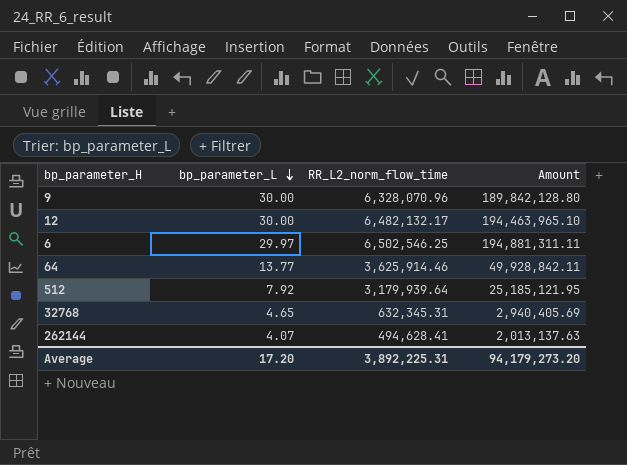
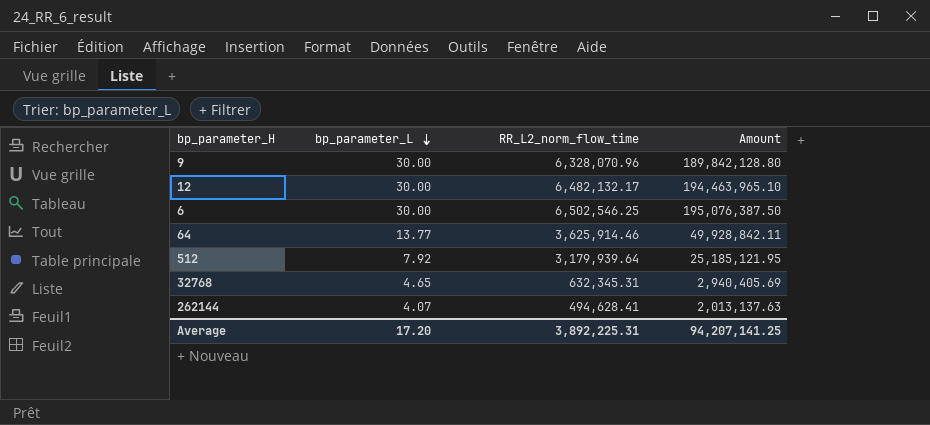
6 | bp_parameter_L: 29.97 -> 30.00
6 | Amount: 194,881,311.11 -> 195,076,387.50
Average | Amount: 94,179,273.20 -> 94,207,141.25

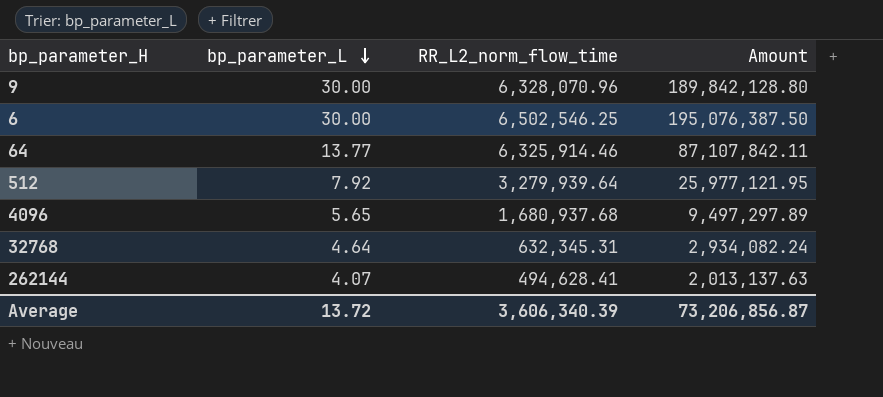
row 12: 30.00 | 6,482,132.17 | 194,463,965.10 -> none
64 | RR_L2_norm_flow_time: 3,625,914.46 -> 6,325,914.46
64 | Amount: 49,928,842.11 -> 87,107,842.11
512 | RR_L2_norm_flow_time: 3,179,939.64 -> 3,279,939.64
512 | Amount: 25,185,121.95 -> 25,977,121.95
row 4096: none -> 5.65 | 1,680,937.68 | 9,497,297.89
32768 | bp_parameter_L: 4.65 -> 4.64
32768 | Amount: 2,940,405.69 -> 2,934,082.24
Average | bp_parameter_L: 17.20 -> 13.72
Average | RR_L2_norm_flow_time: 3,892,225.31 -> 3,606,340.39
Average | Amount: 94,207,141.25 -> 73,206,856.87

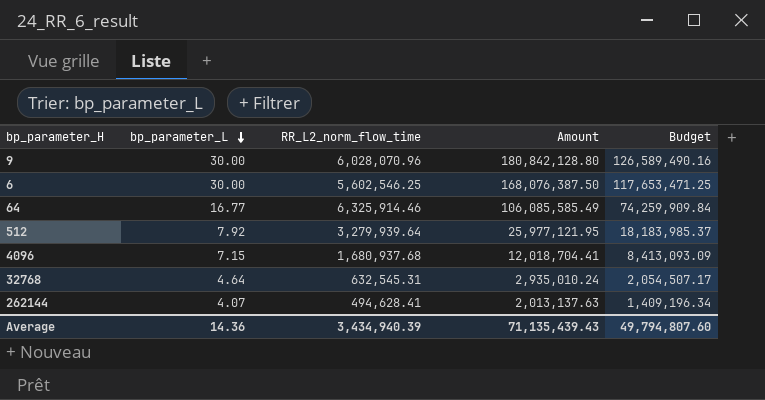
column Budget | formula: none -> [Amount] * 0.7
9 | RR_L2_norm_flow_time: 6,328,070.96 -> 6,028,070.96
9 | Amount: 189,842,128.80 -> 180,842,128.80
6 | RR_L2_norm_flow_time: 6,502,546.25 -> 5,602,546.25
6 | Amount: 195,076,387.50 -> 168,076,387.50
64 | bp_parameter_L: 13.77 -> 16.77
64 | Amount: 87,107,842.11 -> 106,085,585.49
4096 | bp_parameter_L: 5.65 -> 7.15
4096 | Amount: 9,497,297.89 -> 12,018,704.41
32768 | RR_L2_norm_flow_time: 632,345.31 -> 632,545.31
32768 | Amount: 2,934,082.24 -> 2,935,010.24
Average | bp_parameter_L: 13.72 -> 14.36
Average | RR_L2_norm_flow_time: 3,606,340.39 -> 3,434,940.39
Average | Amount: 73,206,856.87 -> 71,135,439.43

